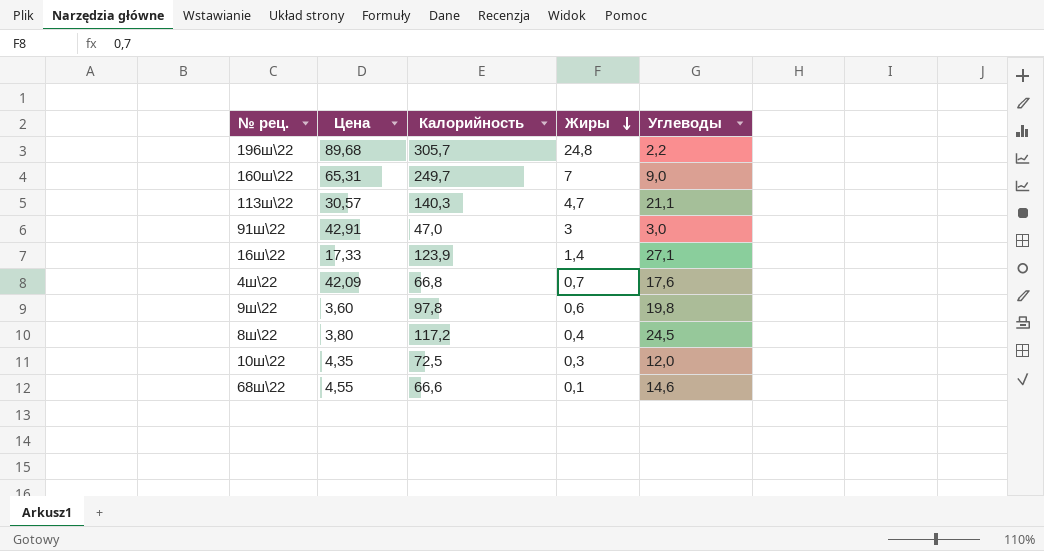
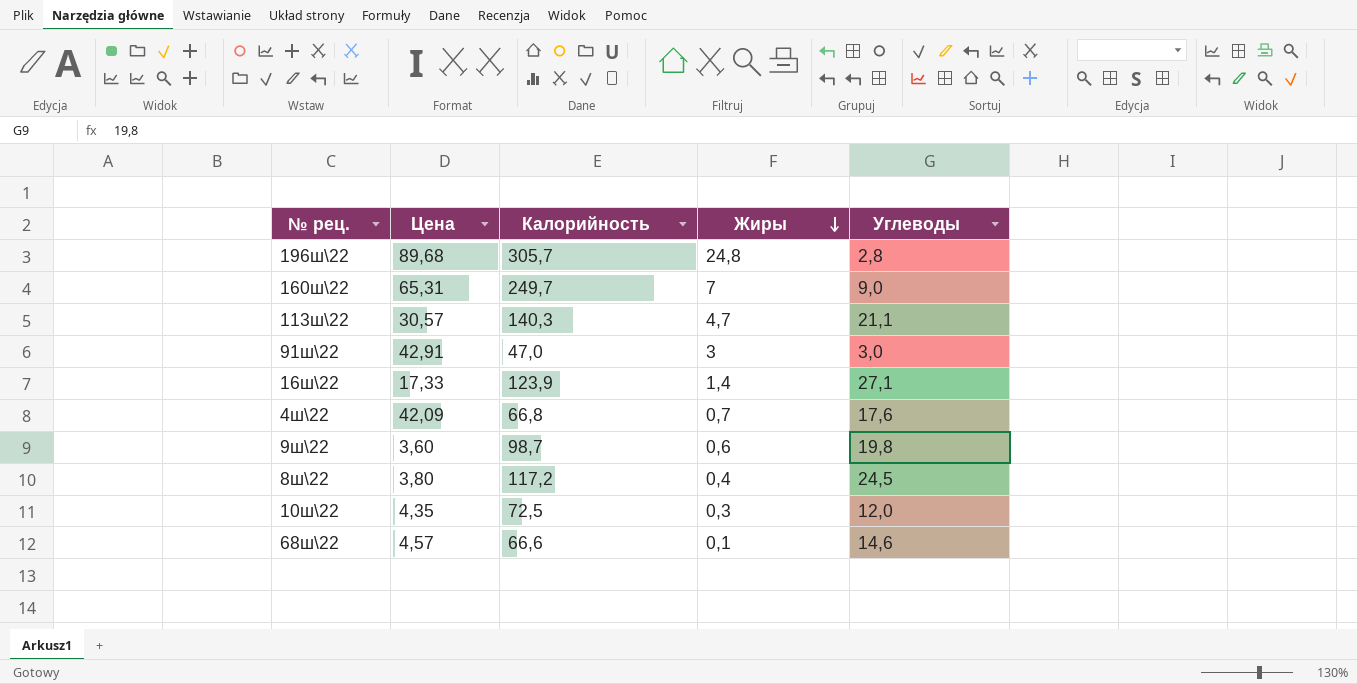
196ш\22 | Углеводы: 2,2 -> 2,8
9ш\22 | Калорийность: 97,8 -> 98,7
68ш\22 | Цена: 4,55 -> 4,57

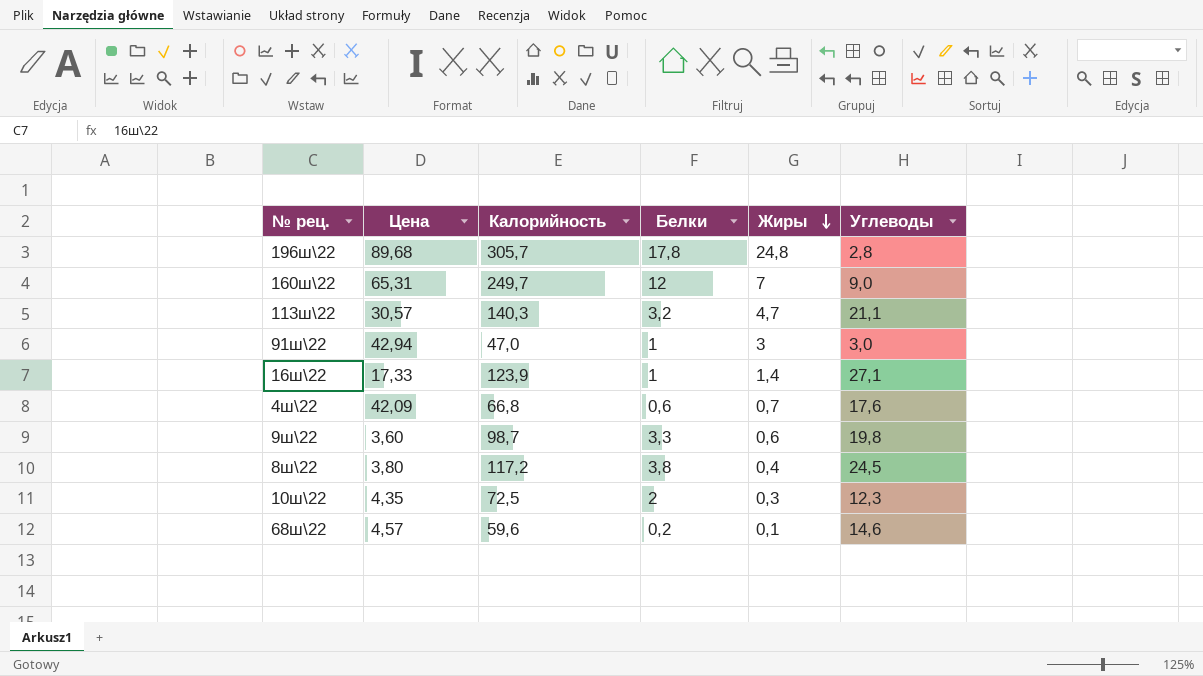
column Белки | position: none -> 4
91ш\22 | Цена: 42,91 -> 42,94
10ш\22 | Углеводы: 12,0 -> 12,3
68ш\22 | Калорийность: 66,6 -> 59,6

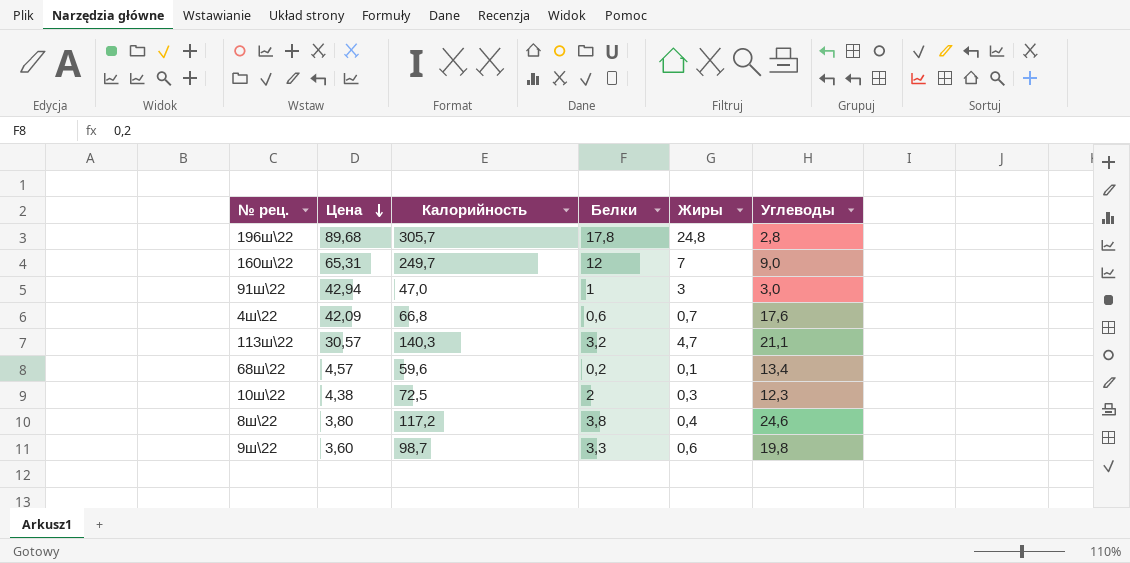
row order: Жиры descending -> Цена descending
row 16ш\22: 17,33 | 123,9 | 1 | 1,4 | 27,1 -> none
68ш\22 | Углеводы: 14,6 -> 13,4
10ш\22 | Цена: 4,35 -> 4,38
8ш\22 | Углеводы: 24,5 -> 24,6

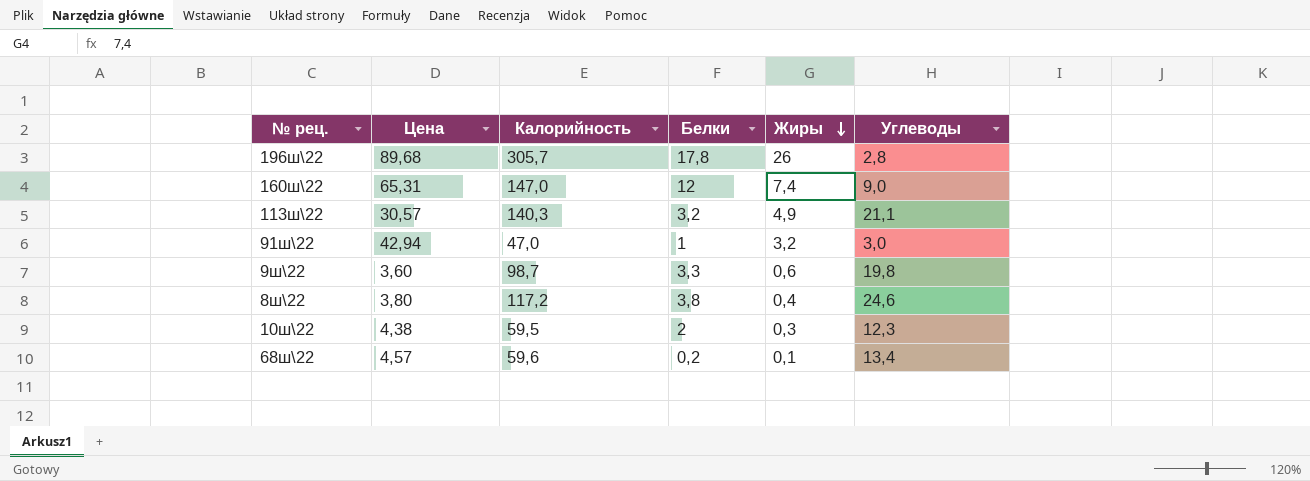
row order: Цена descending -> Жиры descending
row 4ш\22: 42,09 | 66,8 | 0,6 | 0,7 | 17,6 -> none
196ш\22 | Жиры: 24,8 -> 26
160ш\22 | Калорийность: 249,7 -> 147,0
160ш\22 | Жиры: 7 -> 7,4
113ш\22 | Жиры: 4,7 -> 4,9
91ш\22 | Жиры: 3 -> 3,2
10ш\22 | Калорийность: 72,5 -> 59,5

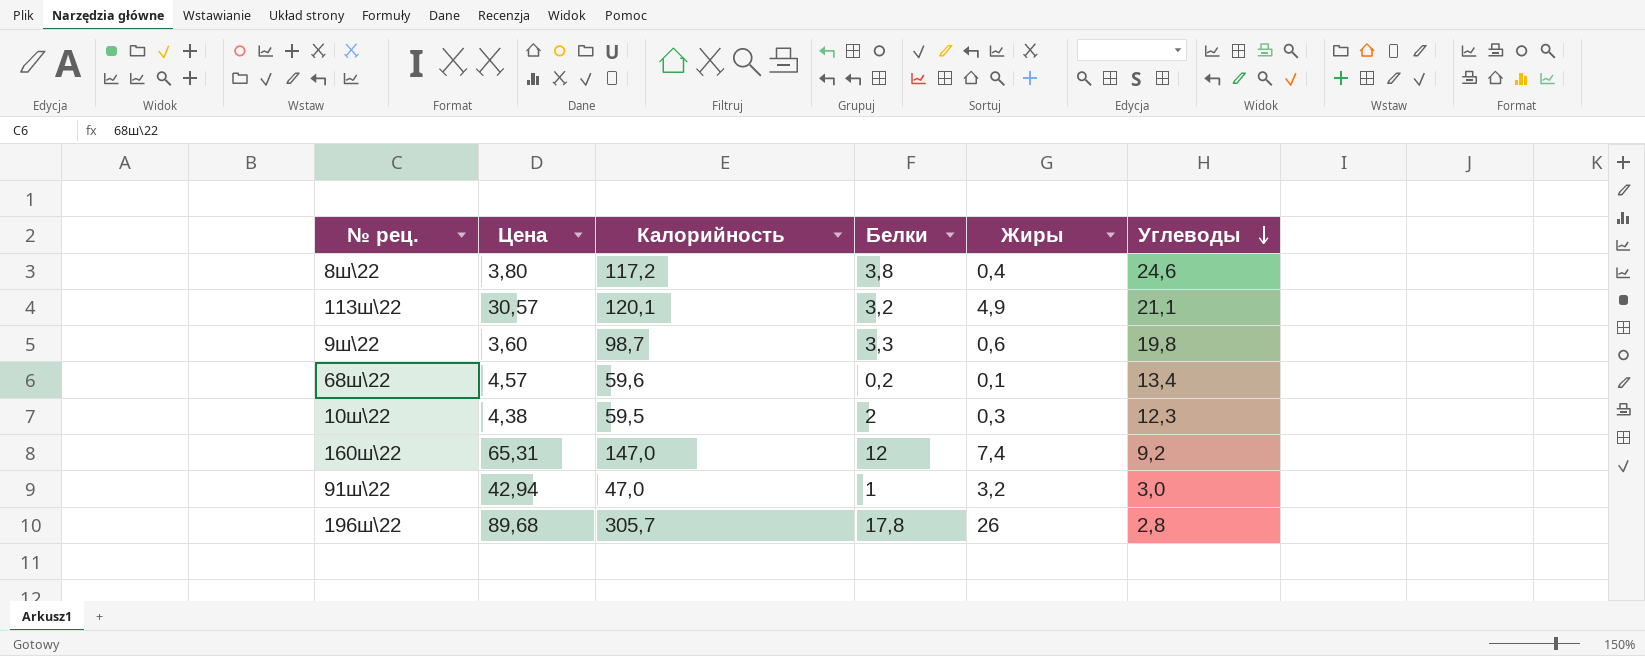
row order: Жиры descending -> Углеводы descending
113ш\22 | Калорийность: 140,3 -> 120,1
160ш\22 | Углеводы: 9,0 -> 9,2

